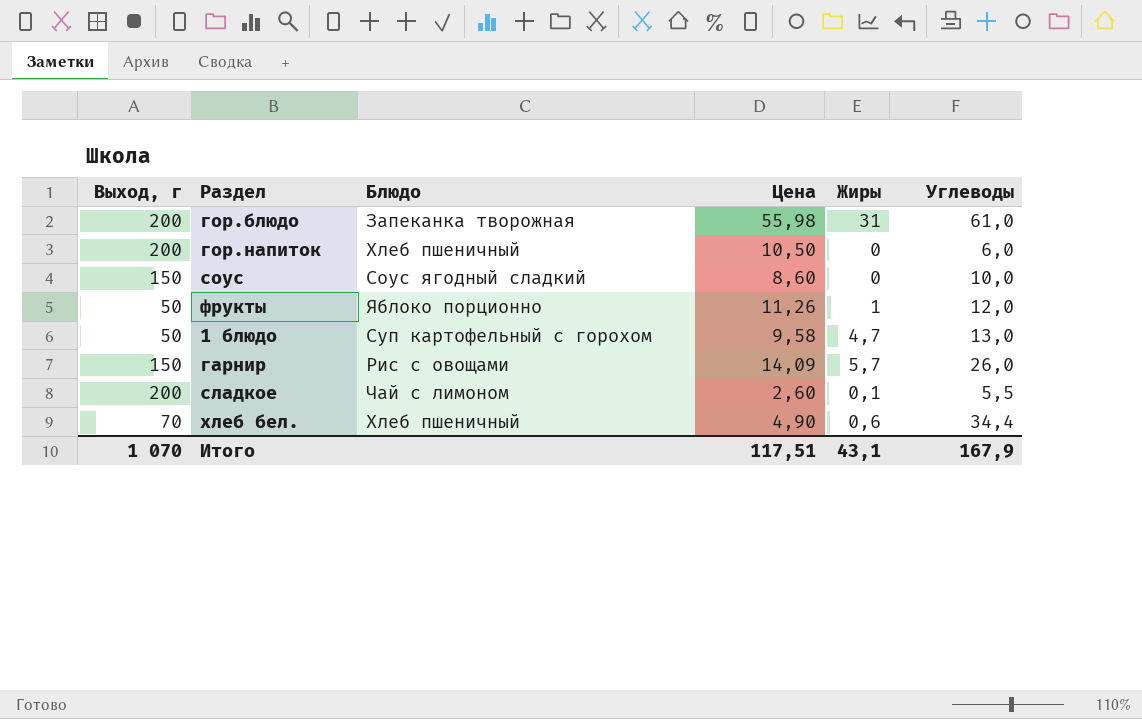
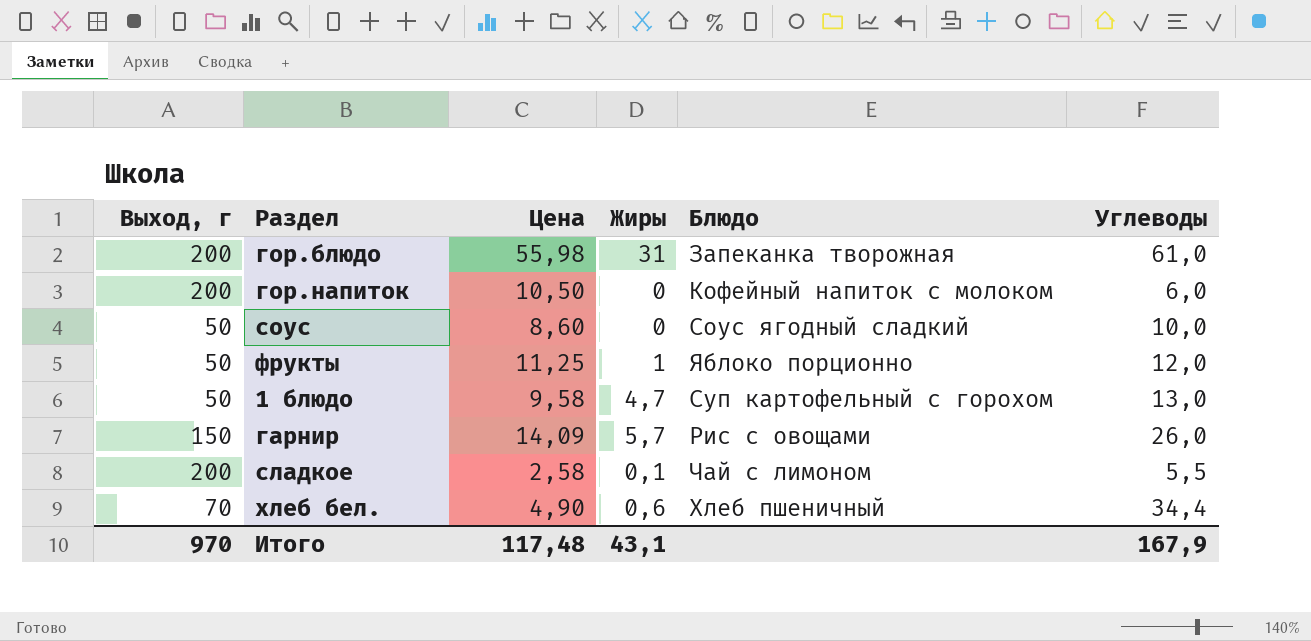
column Блюдо | position: 3 -> 5
гор.напиток | Блюдо: Хлеб пшеничный -> Кофейный напиток с молоком
соус | Выход, г: 150 -> 50
фрукты | Цена: 11,26 -> 11,25
сладкое | Цена: 2,60 -> 2,58
Итого | Выход, г: 1 070 -> 970
Итого | Цена: 117,51 -> 117,48

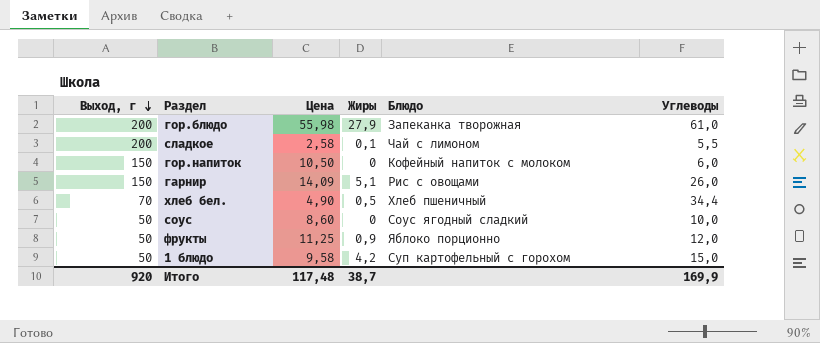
row order: none -> Выход, г descending
гор.блюдо | Жиры: 31 -> 27,9
гор.напиток | Выход, г: 200 -> 150
гарнир | Жиры: 5,7 -> 5,1
хлеб бел. | Жиры: 0,6 -> 0,5
фрукты | Жиры: 1 -> 0,9
1 блюдо | Жиры: 4,7 -> 4,2
1 блюдо | Углеводы: 13,0 -> 15,0
Итого | Выход, г: 970 -> 920
Итого | Жиры: 43,1 -> 38,7
Итого | Углеводы: 167,9 -> 169,9

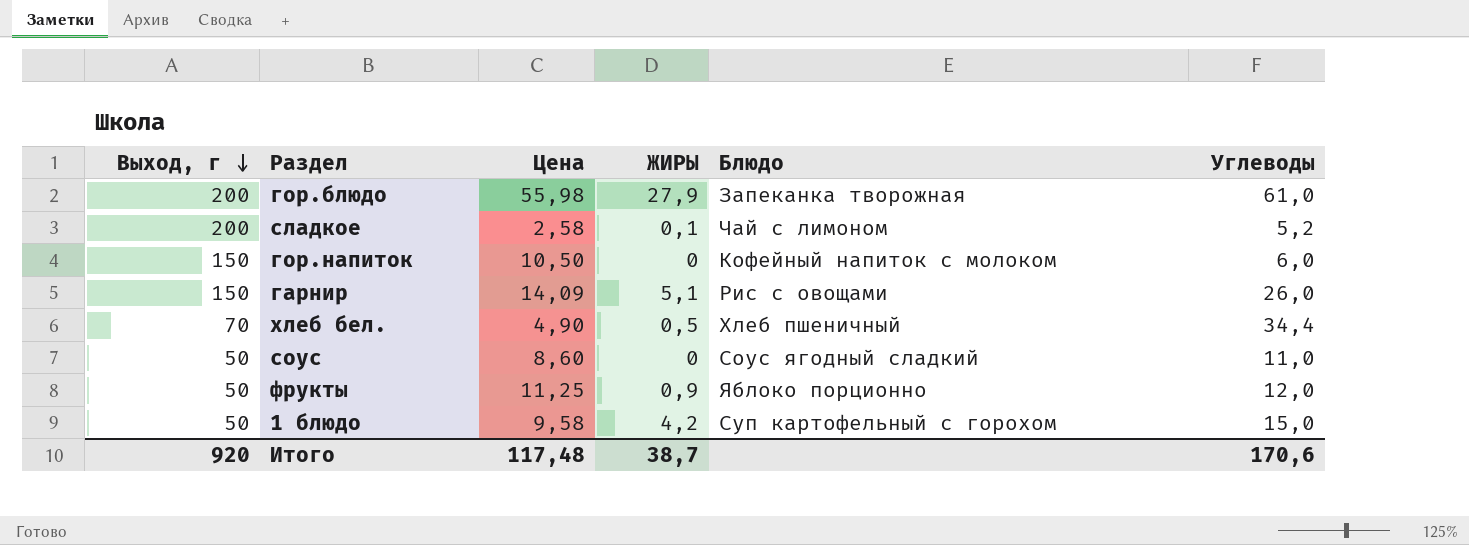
column name: Жиры -> ЖИРЫ
сладкое | Углеводы: 5,5 -> 5,2
соус | Углеводы: 10,0 -> 11,0
Итого | Углеводы: 169,9 -> 170,6

